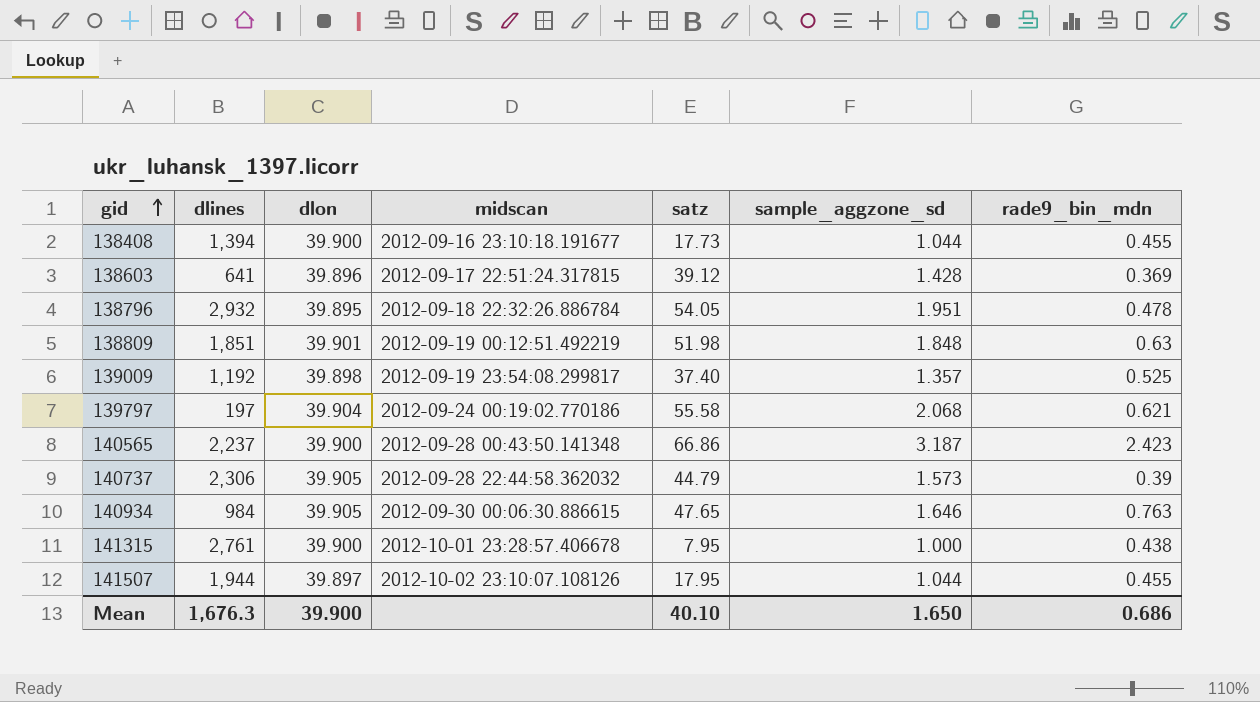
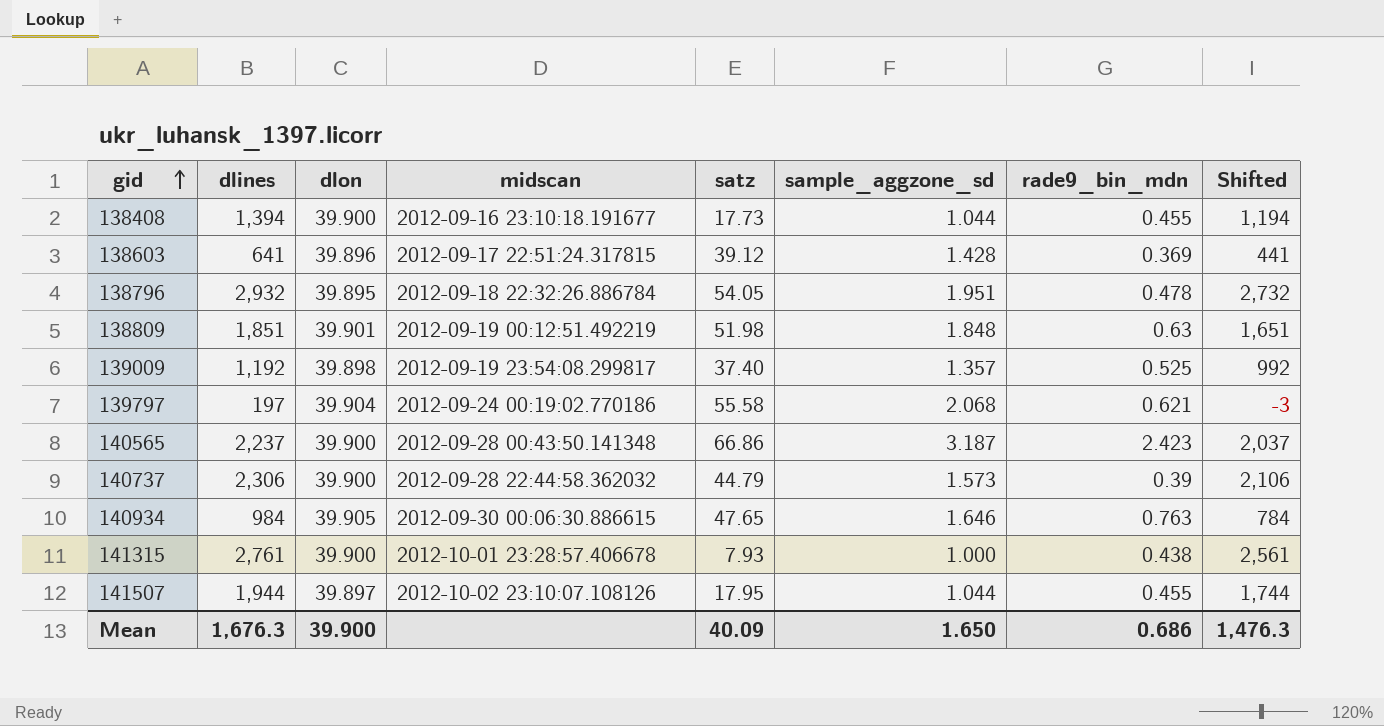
column Shifted | formula: none -> [dlines] - 200
140737 | dlon: 39.905 -> 39.900
141315 | satz: 7.95 -> 7.93
Mean | satz: 40.10 -> 40.09

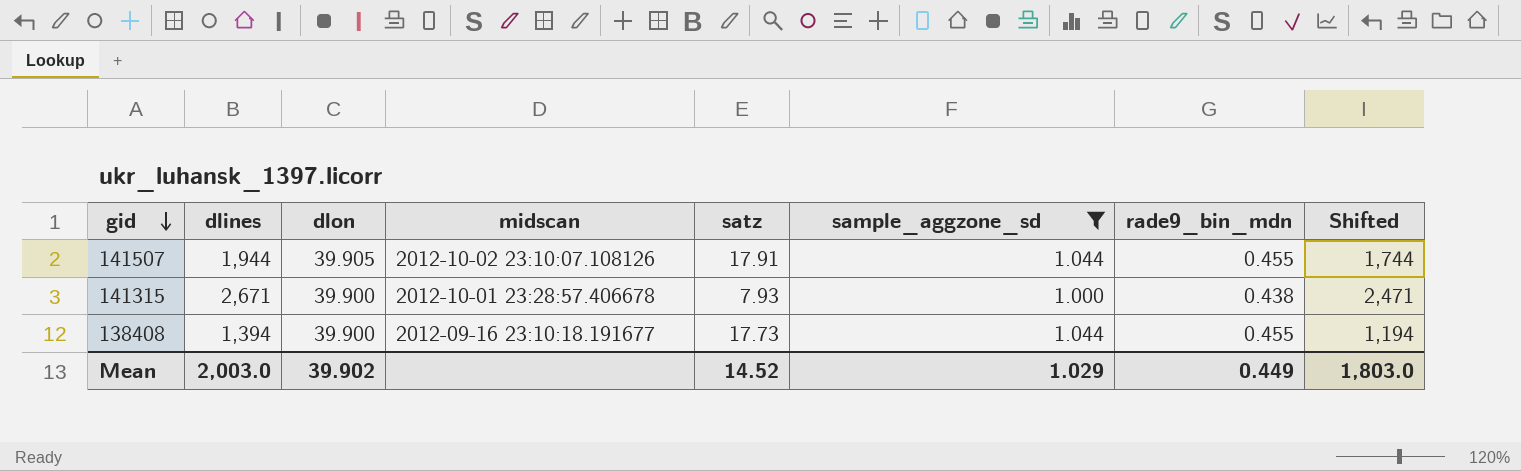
filter: none -> sample_aggzone_sd <= 1.044
row order: gid ascending -> gid descending
141507 | dlon: 39.897 -> 39.905
141507 | satz: 17.95 -> 17.91
141315 | dlines: 2,761 -> 2,671
141315 | Shifted: 2,561 -> 2,471
Mean | dlines: 1,676.3 -> 2,003.0
Mean | dlon: 39.900 -> 39.902
Mean | satz: 40.09 -> 14.52
Mean | sample_aggzone_sd: 1.650 -> 1.029
Mean | rade9_bin_mdn: 0.686 -> 0.449
Mean | Shifted: 1,476.3 -> 1,803.0

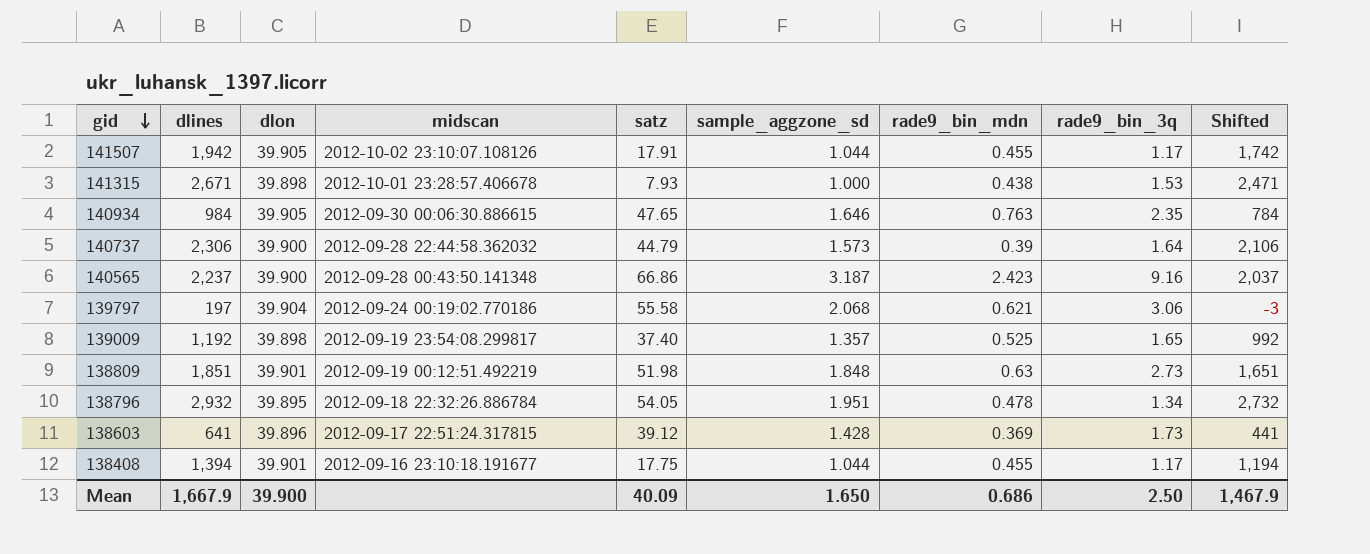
filter: sample_aggzone_sd <= 1.044 -> none
column rade9_bin_3q | position: none -> 8
141507 | dlines: 1,944 -> 1,942
141507 | Shifted: 1,744 -> 1,742
141315 | dlon: 39.900 -> 39.898
138408 | dlon: 39.900 -> 39.901
138408 | satz: 17.73 -> 17.75
Mean | dlines: 2,003.0 -> 1,667.9
Mean | dlon: 39.902 -> 39.900
Mean | satz: 14.52 -> 40.09
Mean | sample_aggzone_sd: 1.029 -> 1.650
Mean | rade9_bin_mdn: 0.449 -> 0.686
Mean | Shifted: 1,803.0 -> 1,467.9

